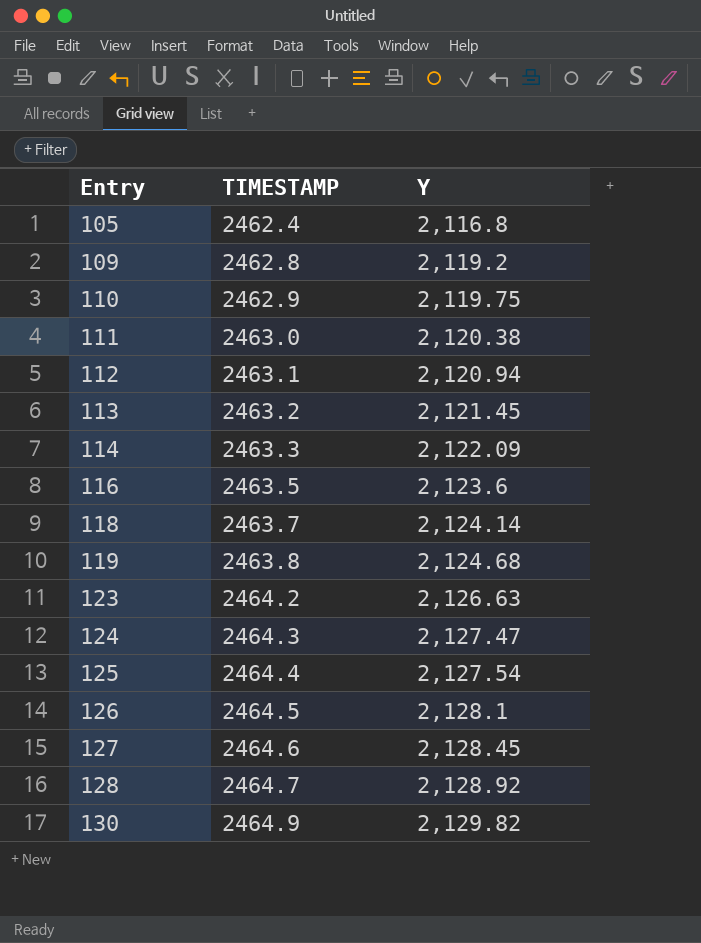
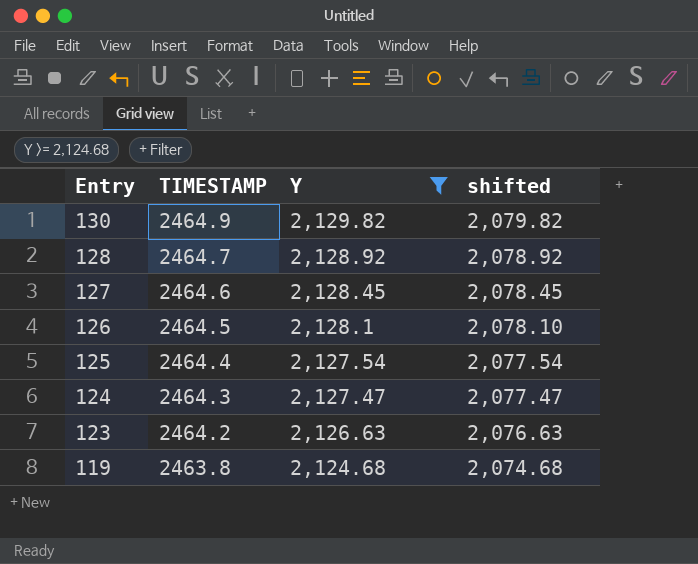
filter: none -> Y >= 2,124.68
row order: Entry ascending -> Entry descending
column shifted | formula: none -> [Y] - 50

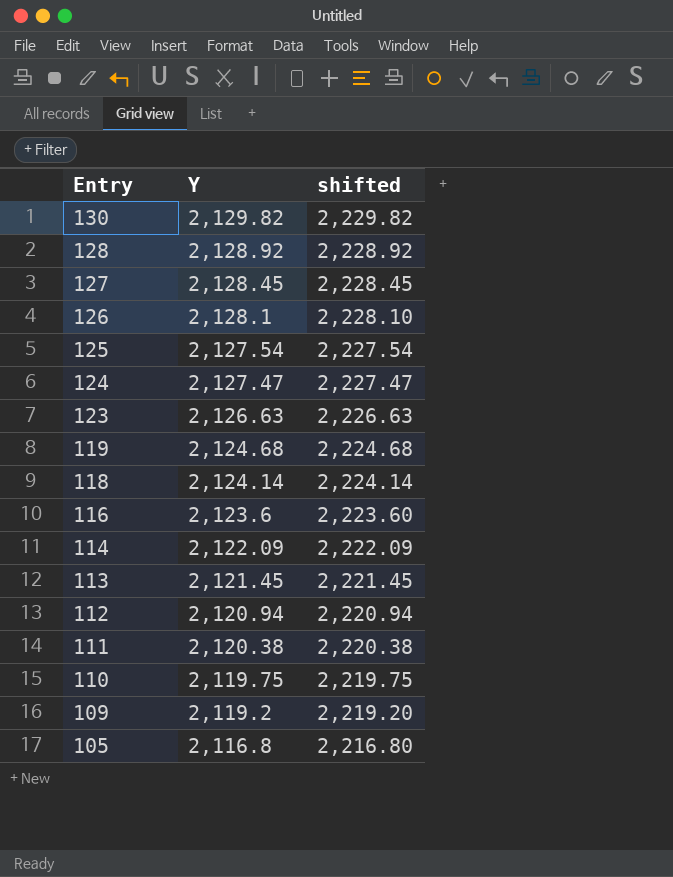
filter: Y >= 2,124.68 -> none
column TIMESTAMP | position: 2 -> none
column shifted | formula: [Y] - 50 -> [Y] + 100

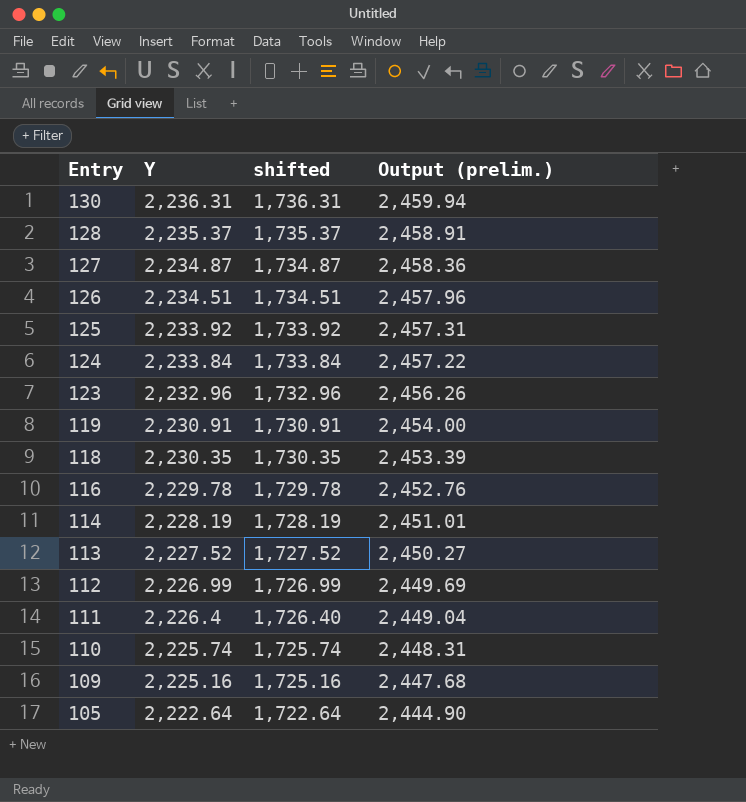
column shifted | formula: [Y] + 100 -> [Y] - 500
column Output (prelim.) | formula: none -> [Y] * 1.1
130 | Y: 2,129.82 -> 2,236.31
128 | Y: 2,128.92 -> 2,235.37
127 | Y: 2,128.45 -> 2,234.87
126 | Y: 2,128.1 -> 2,234.51
125 | Y: 2,127.54 -> 2,233.92
124 | Y: 2,127.47 -> 2,233.84
123 | Y: 2,126.63 -> 2,232.96
119 | Y: 2,124.68 -> 2,230.91
118 | Y: 2,124.14 -> 2,230.35
116 | Y: 2,123.6 -> 2,229.78
114 | Y: 2,122.09 -> 2,228.19
113 | Y: 2,121.45 -> 2,227.52
112 | Y: 2,120.94 -> 2,226.99
111 | Y: 2,120.38 -> 2,226.4
110 | Y: 2,119.75 -> 2,225.74
109 | Y: 2,119.2 -> 2,225.16
105 | Y: 2,116.8 -> 2,222.64

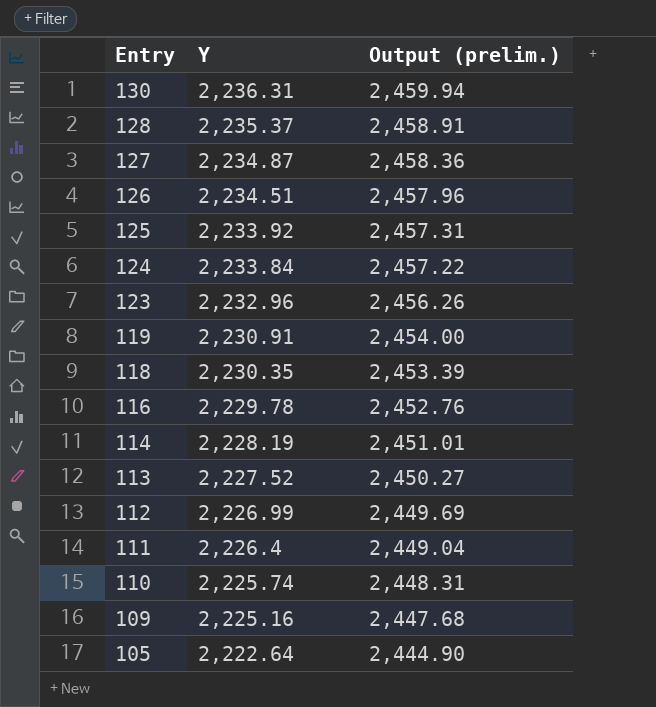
column shifted | formula: [Y] - 500 -> none

